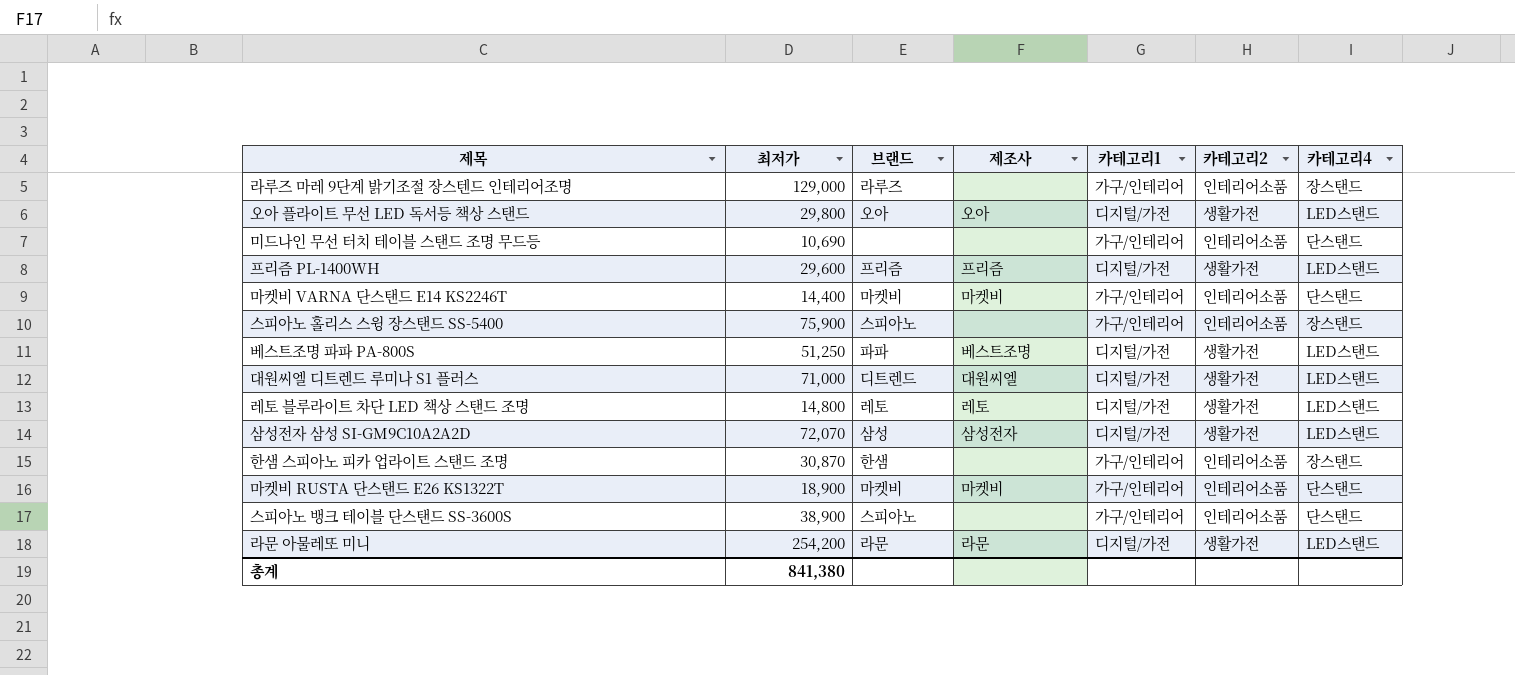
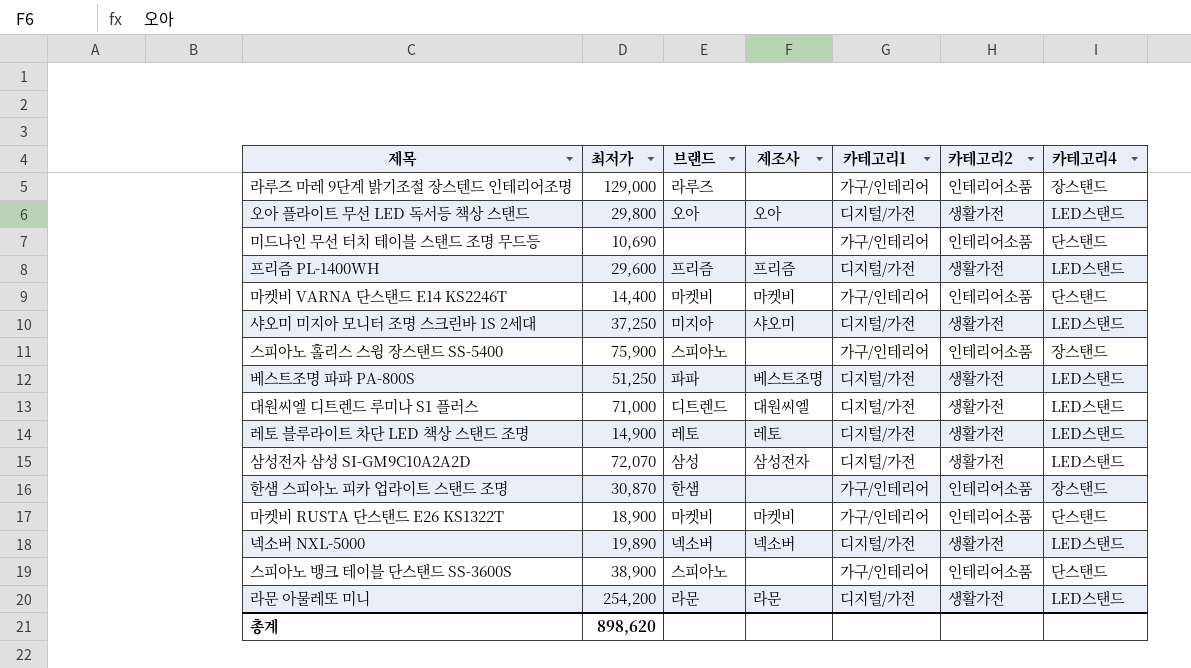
row 샤오미 미지아 모니터 조명 스크린바 1S 2세대: none -> 37,250 | 미지아 | 샤오미 | 디지털/가전 | 생활가전 | LED스탠드
레토 블루라이트 차단 LED 책상 스탠드 조명 | 최저가: 14,800 -> 14,900
row 넥소버 NXL-5000: none -> 19,890 | 넥소버 | 넥소버 | 디지털/가전 | 생활가전 | LED스탠드
총계 | 최저가: 841,380 -> 898,620

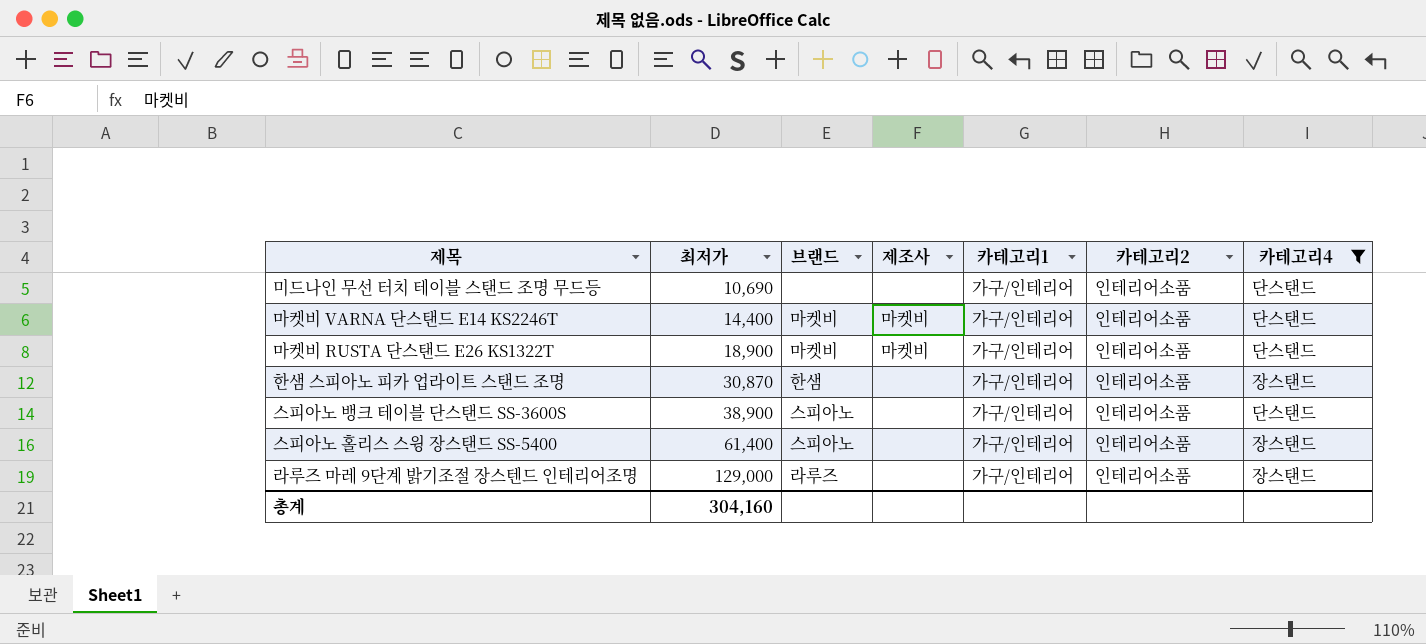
filter: none -> 카테고리4 != LED스탠드
row order: none -> 최저가 ascending
스피아노 홀리스 스윙 장스탠드 SS-5400 | 최저가: 75,900 -> 61,400
총계 | 최저가: 898,620 -> 304,160

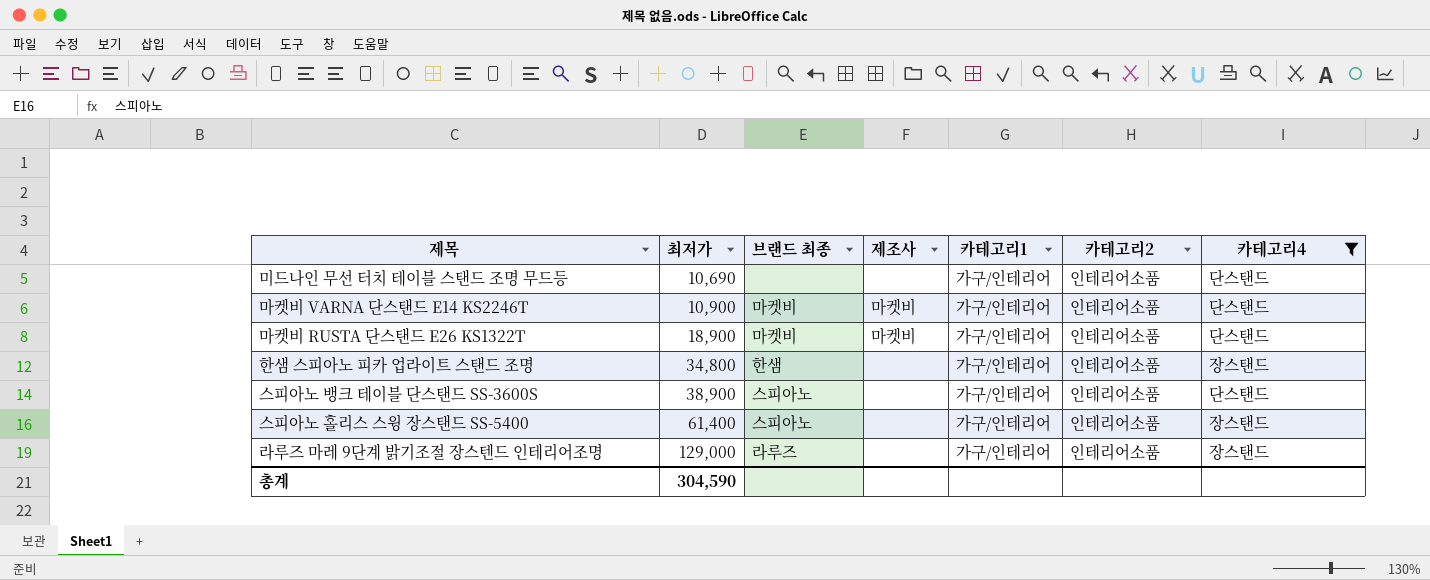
column name: 브랜드 -> 브랜드 최종
마켓비 VARNA 단스탠드 E14 KS2246T | 최저가: 14,400 -> 10,900
한샘 스피아노 피카 업라이트 스탠드 조명 | 최저가: 30,870 -> 34,800
총계 | 최저가: 304,160 -> 304,590

